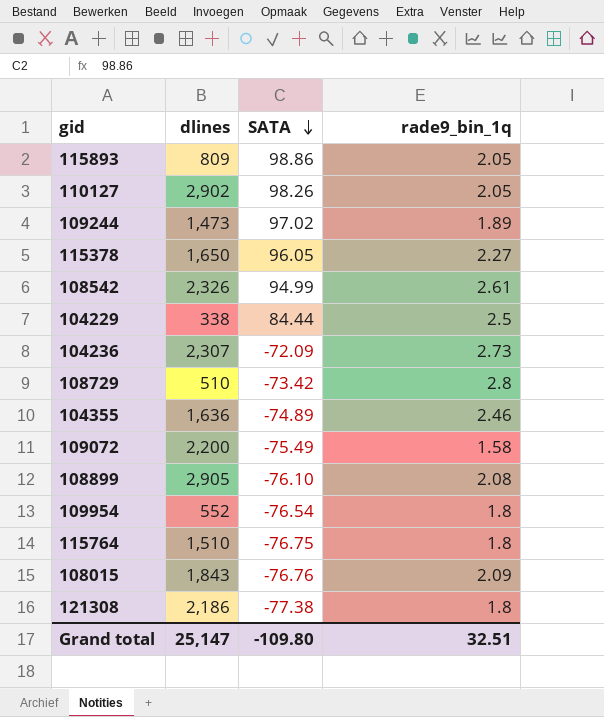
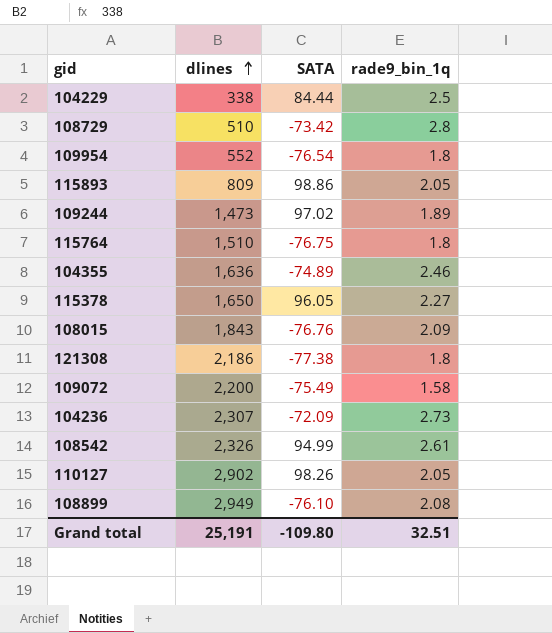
row order: SATA descending -> dlines ascending
108899 | dlines: 2,905 -> 2,949
Grand total | dlines: 25,147 -> 25,191

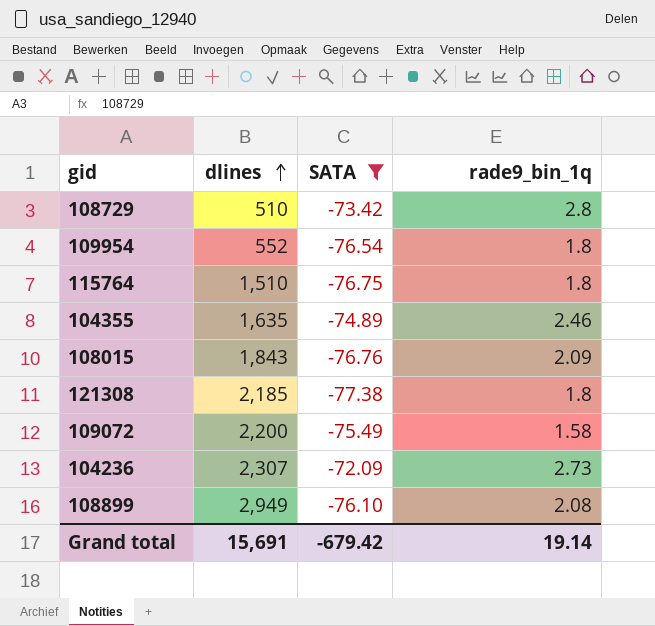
filter: none -> SATA <= -72.09
104355 | dlines: 1,636 -> 1,635
121308 | dlines: 2,186 -> 2,185
Grand total | dlines: 25,191 -> 15,691
Grand total | SATA: -109.80 -> -679.42
Grand total | rade9_bin_1q: 32.51 -> 19.14

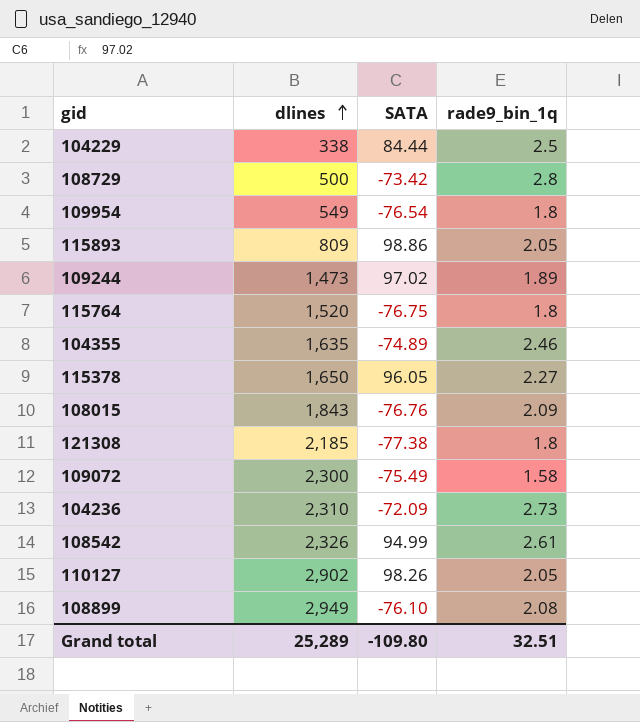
filter: SATA <= -72.09 -> none
108729 | dlines: 510 -> 500
109954 | dlines: 552 -> 549
115764 | dlines: 1,510 -> 1,520
109072 | dlines: 2,200 -> 2,300
104236 | dlines: 2,307 -> 2,310
Grand total | dlines: 15,691 -> 25,289
Grand total | SATA: -679.42 -> -109.80
Grand total | rade9_bin_1q: 19.14 -> 32.51

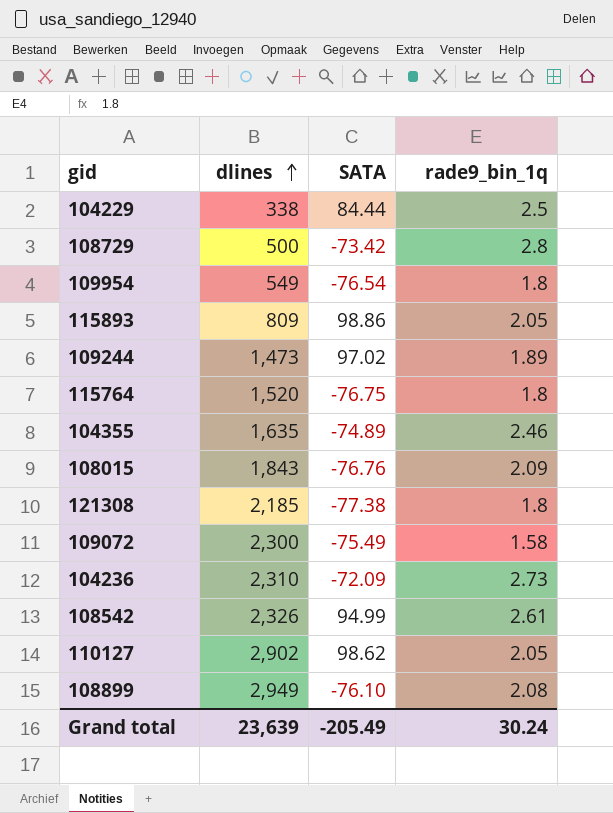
row 115378: 1,650 | 96.05 | 2.27 -> none
110127 | SATA: 98.26 -> 98.62
Grand total | dlines: 25,289 -> 23,639
Grand total | SATA: -109.80 -> -205.49
Grand total | rade9_bin_1q: 32.51 -> 30.24

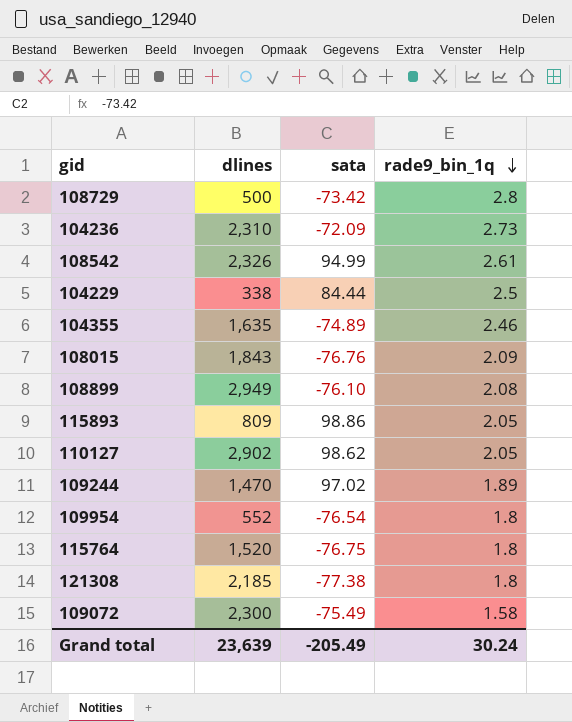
row order: dlines ascending -> rade9_bin_1q descending
column name: SATA -> sata
109244 | dlines: 1,473 -> 1,470
109954 | dlines: 549 -> 552

